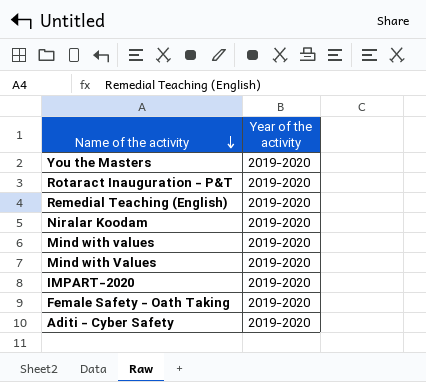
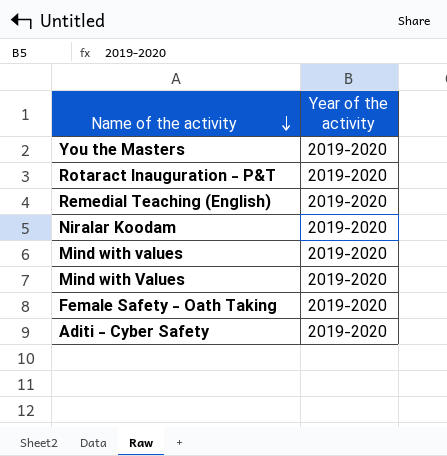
row IMPART-2020: 2019-2020 -> none

